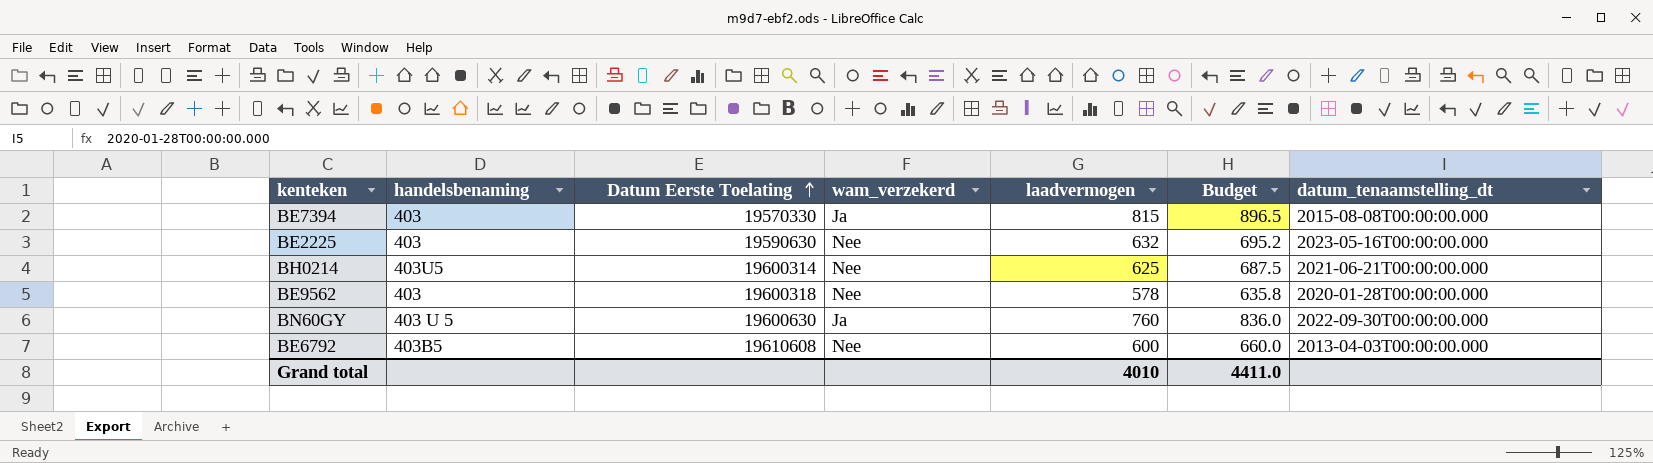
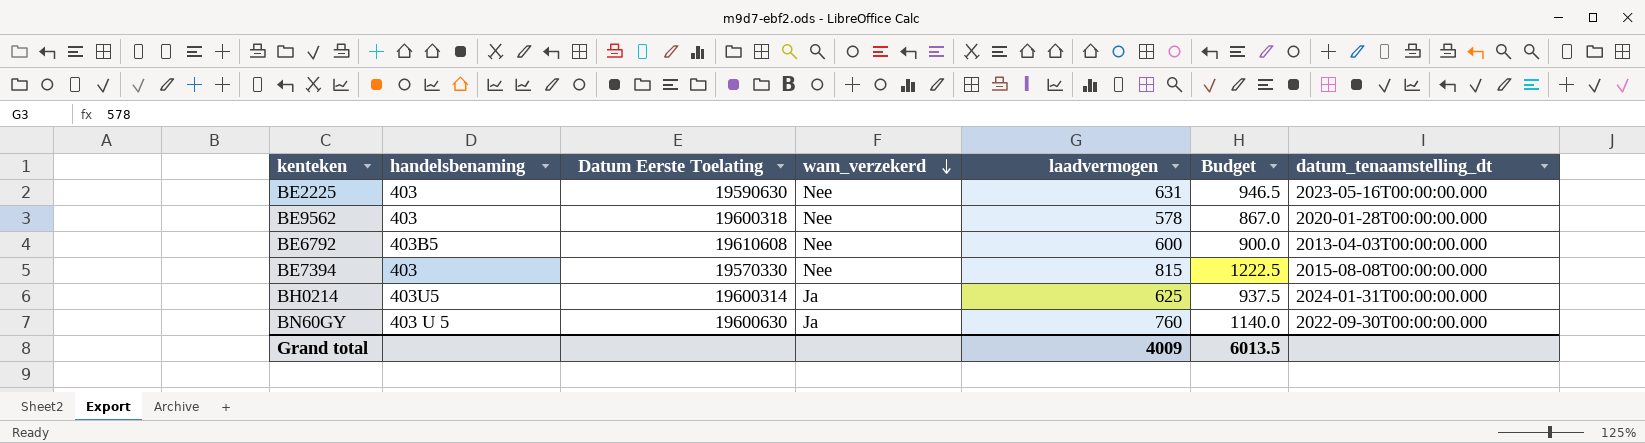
row order: Datum Eerste Toelating ascending -> wam_verzekerd descending
column Budget | formula: [laadvermogen] * 1.1 -> [laadvermogen] * 1.5
BE2225 | laadvermogen: 632 -> 631
BE7394 | wam_verzekerd: Ja -> Nee
BH0214 | wam_verzekerd: Nee -> Ja
BH0214 | datum_tenaamstelling_dt: 2021-06-21T00:00:00.000 -> 2024-01-31T00:00:00.000
Grand total | laadvermogen: 4010 -> 4009
Grand total | Budget: 4411.0 -> 6013.5

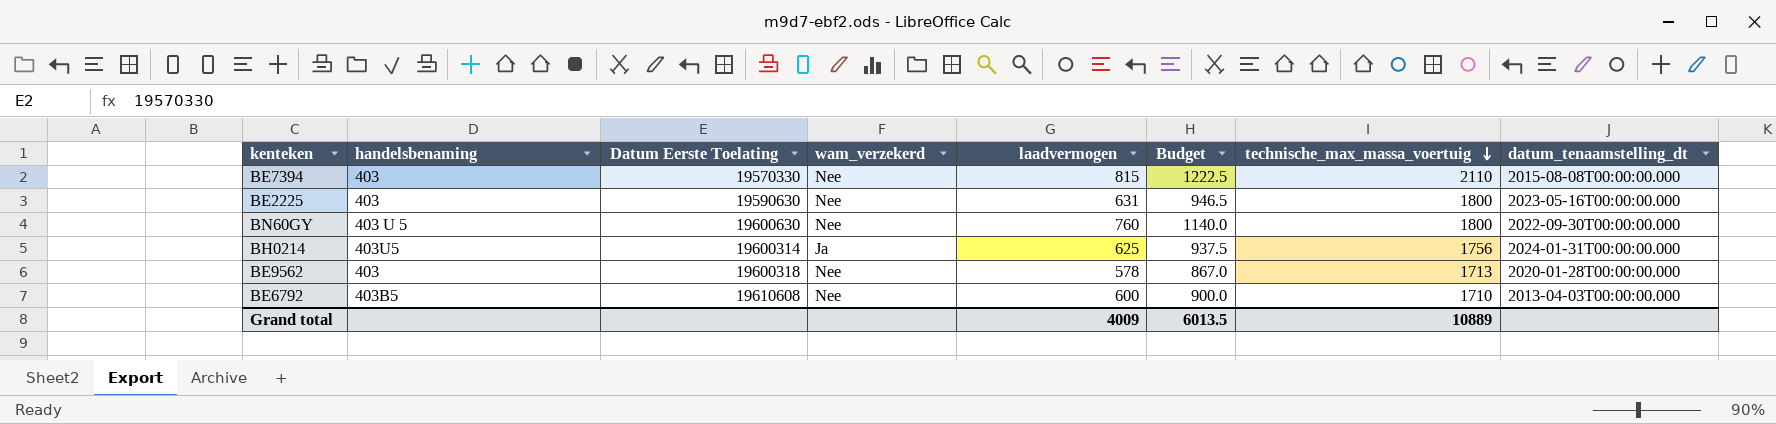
row order: wam_verzekerd descending -> technische_max_massa_voertuig descending
column technische_max_massa_voertuig | position: none -> 7
BN60GY | wam_verzekerd: Ja -> Nee

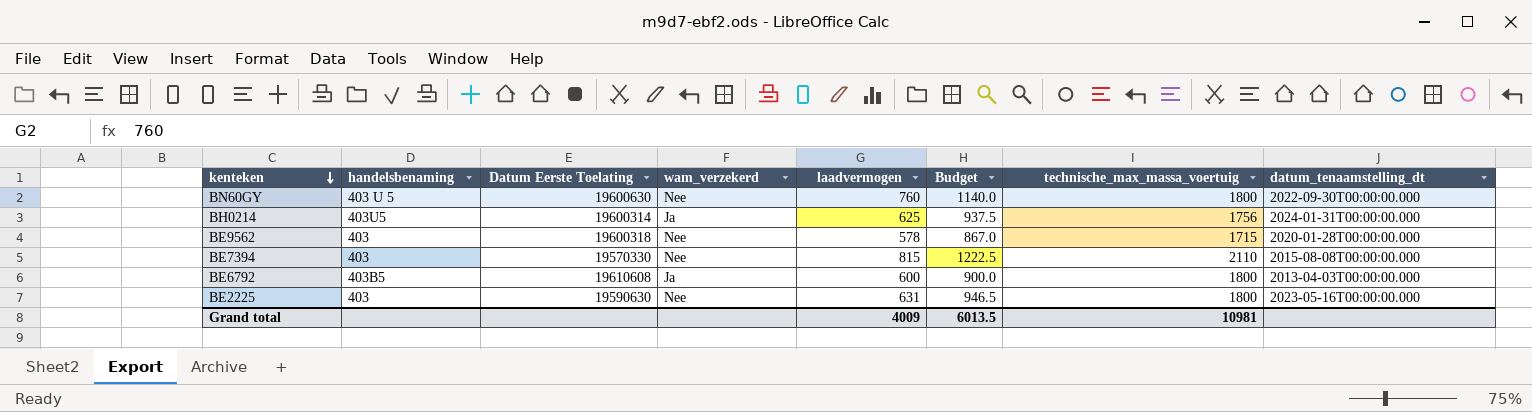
row order: technische_max_massa_voertuig descending -> kenteken descending
BE9562 | technische_max_massa_voertuig: 1713 -> 1715
BE6792 | wam_verzekerd: Nee -> Ja
BE6792 | technische_max_massa_voertuig: 1710 -> 1800
Grand total | technische_max_massa_voertuig: 10889 -> 10981

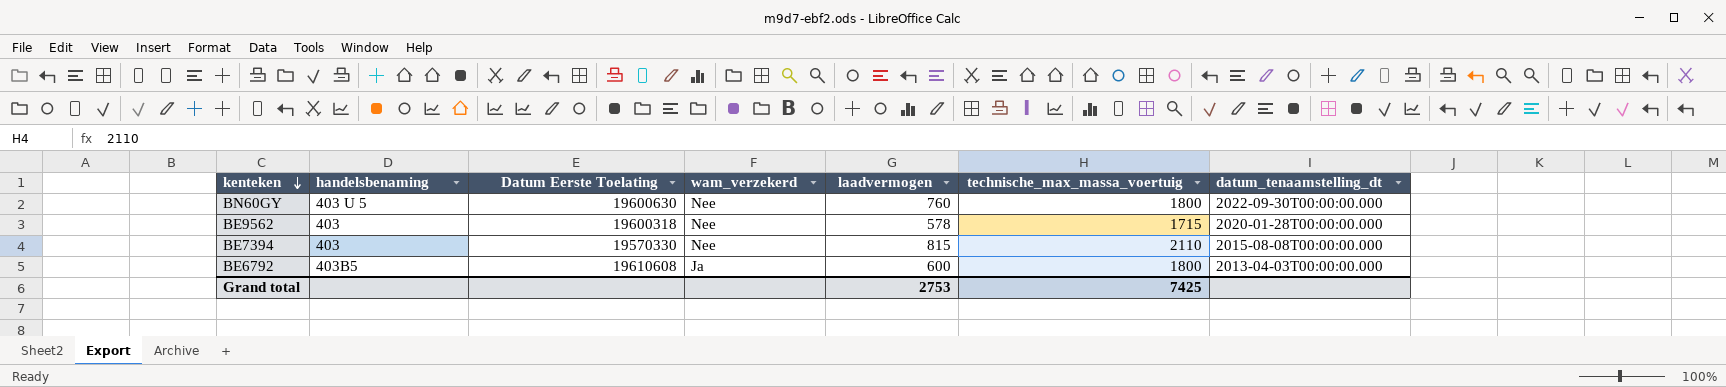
column Budget | formula: [laadvermogen] * 1.5 -> none
row BH0214: 403U5 | 19600314 | Ja | 625 | 937.5 | 1756 | 2024-01-31T00:00:00.000 -> none
row BE2225: 403 | 19590630 | Nee | 631 | 946.5 | 1800 | 2023-05-16T00:00:00.000 -> none
Grand total | laadvermogen: 4009 -> 2753
Grand total | technische_max_massa_voertuig: 10981 -> 7425

